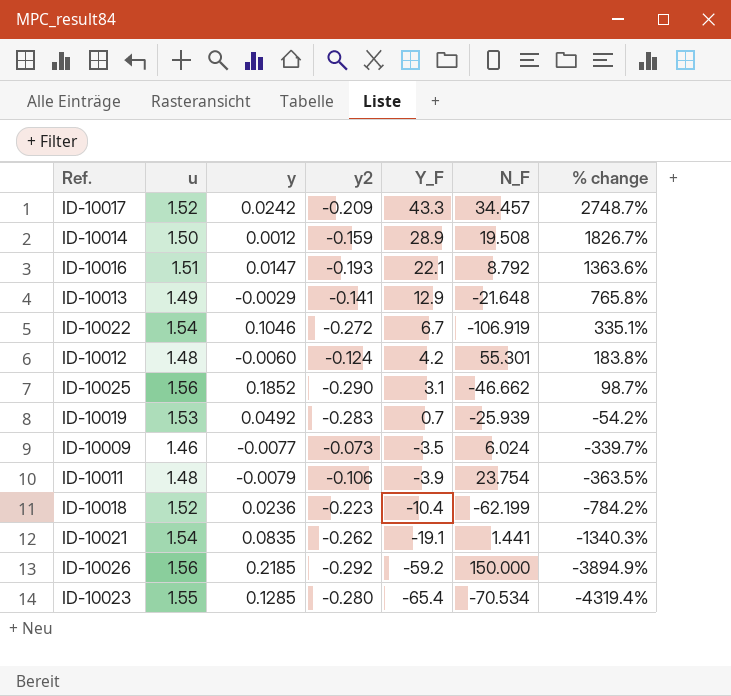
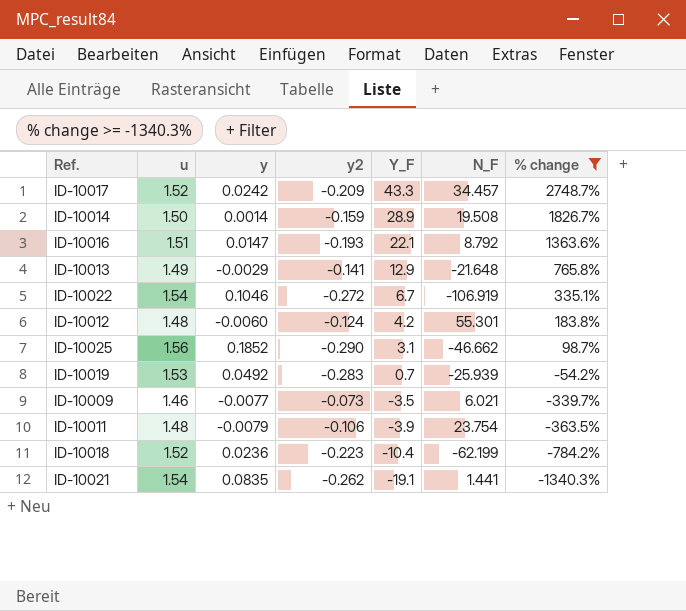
filter: none -> % change >= -1340.3%
ID-10014 | y: 0.0012 -> 0.0014
ID-10009 | N_F: 6.024 -> 6.021

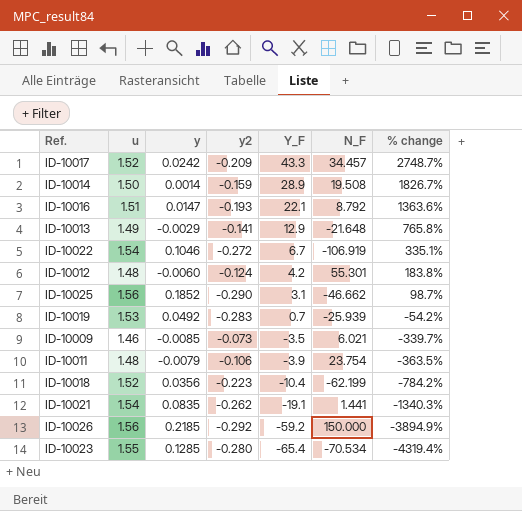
filter: % change >= -1340.3% -> none
ID-10009 | y: -0.0077 -> -0.0085
ID-10018 | y: 0.0236 -> 0.0356

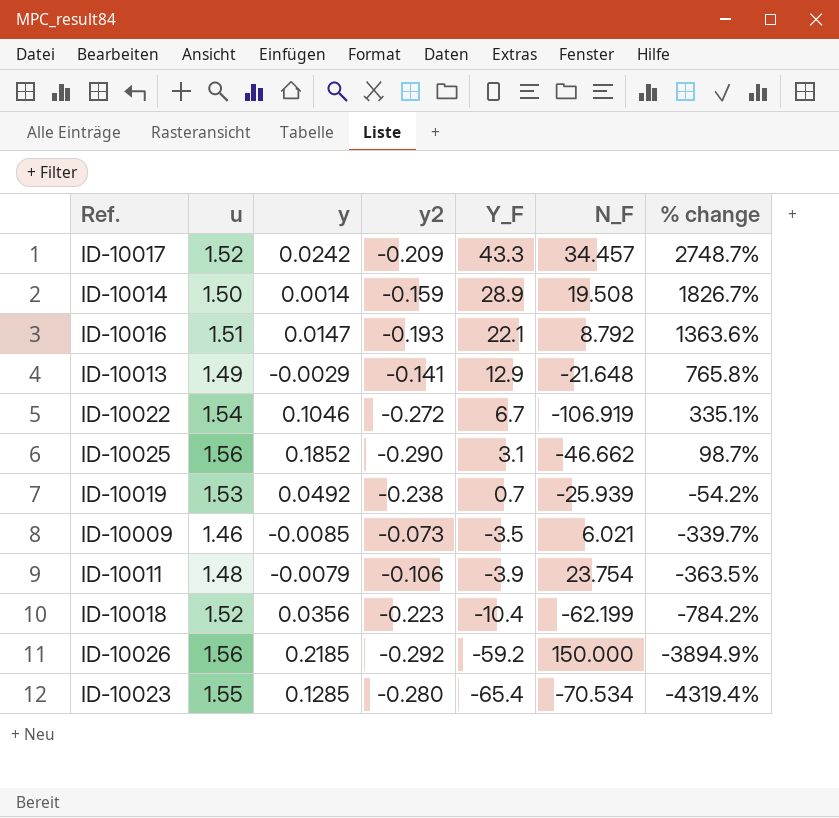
row ID-10012: 1.48 | -0.0060 | -0.124 | 4.2 | 55.301 | 183.8% -> none
row ID-10021: 1.54 | 0.0835 | -0.262 | -19.1 | 1.441 | -1340.3% -> none
ID-10019 | y2: -0.283 -> -0.238

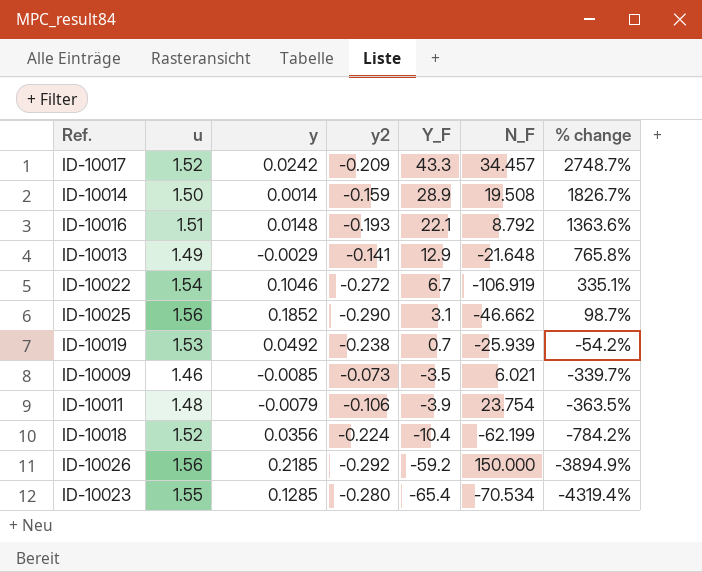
ID-10016 | y: 0.0147 -> 0.0148
ID-10018 | y2: -0.223 -> -0.224

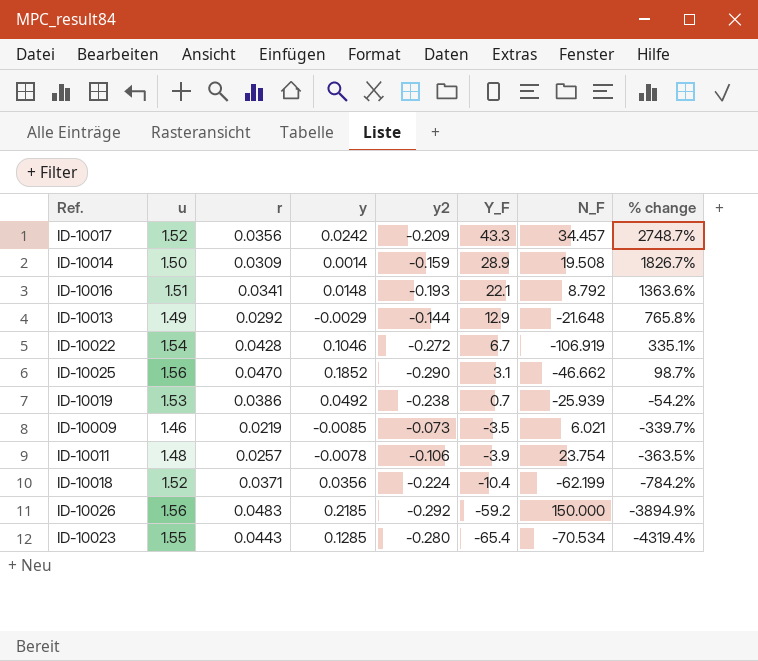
column r | position: none -> 3
ID-10013 | y2: -0.141 -> -0.144
ID-10011 | y: -0.0079 -> -0.0078

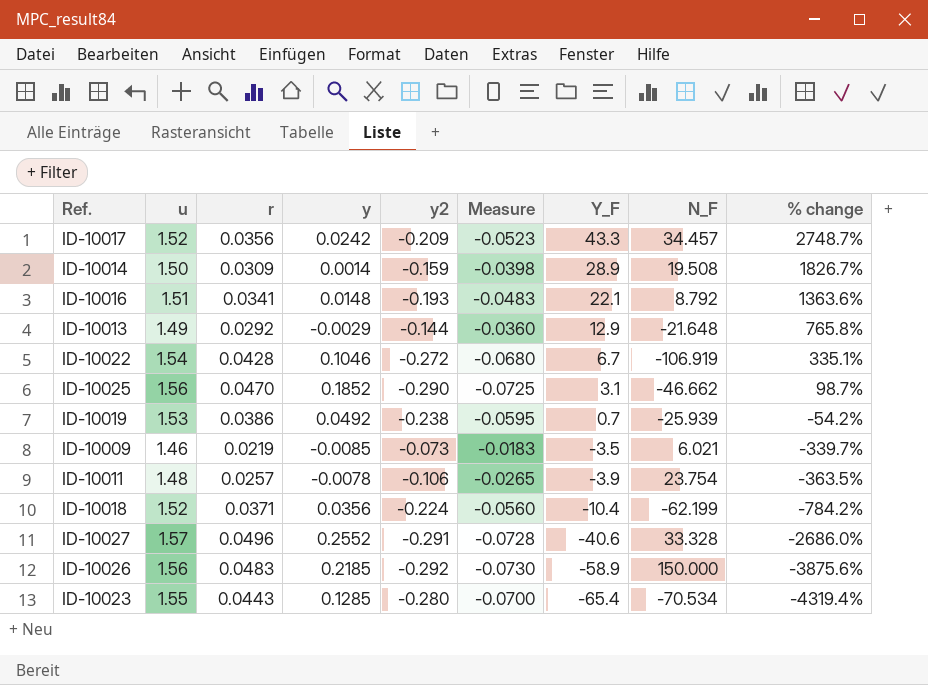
column Measure | formula: none -> [y2] * 0.25
row ID-10027: none -> 1.57 | 0.0496 | 0.2552 | -0.291 | -0.0728 | -40.6 | 33.328 | -2686.0%
ID-10026 | Y_F: -59.2 -> -58.9
ID-10026 | % change: -3894.9% -> -3875.6%

